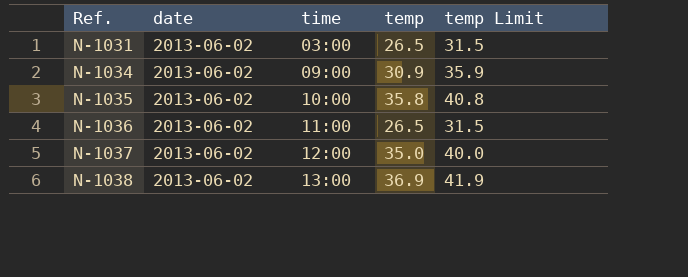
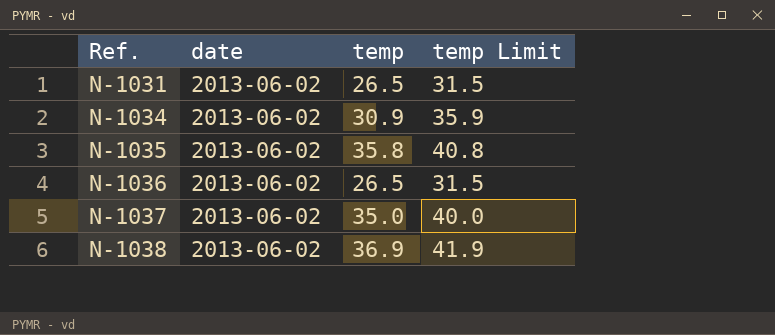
column time | position: 3 -> none

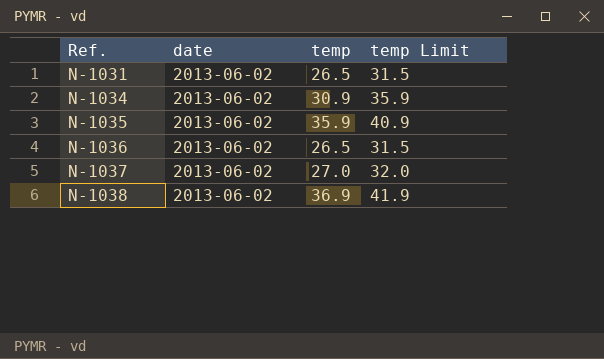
N-1035 | temp: 35.8 -> 35.9
N-1035 | temp Limit: 40.8 -> 40.9
N-1037 | temp: 35.0 -> 27.0
N-1037 | temp Limit: 40.0 -> 32.0

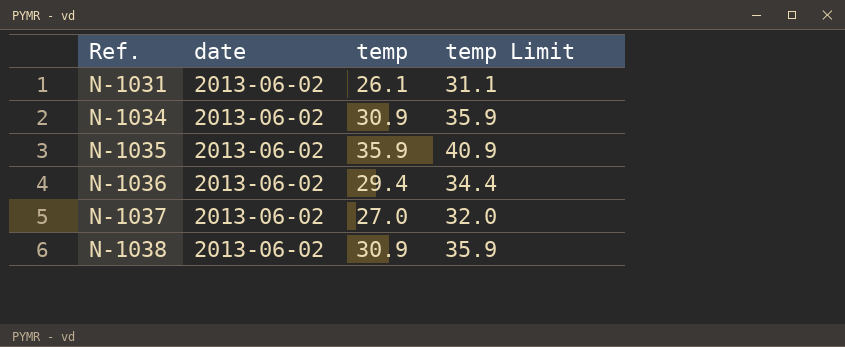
N-1031 | temp: 26.5 -> 26.1
N-1031 | temp Limit: 31.5 -> 31.1
N-1036 | temp: 26.5 -> 29.4
N-1036 | temp Limit: 31.5 -> 34.4
N-1038 | temp: 36.9 -> 30.9
N-1038 | temp Limit: 41.9 -> 35.9

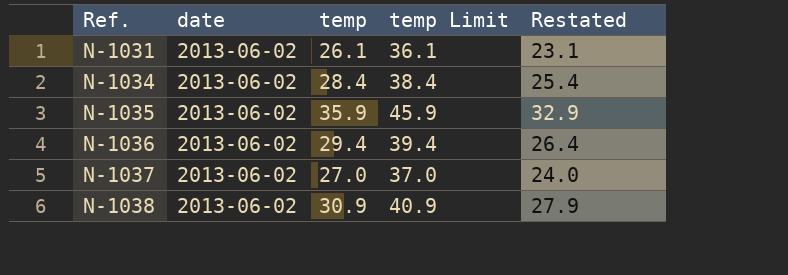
column temp Limit | formula: [temp] + 5 -> [temp] + 10
column Restated | formula: none -> [temp] - 3
N-1034 | temp: 30.9 -> 28.4

